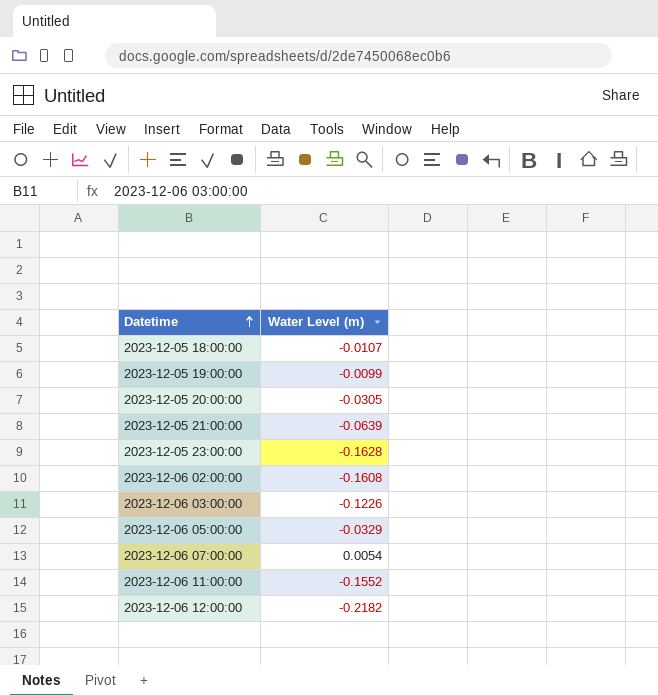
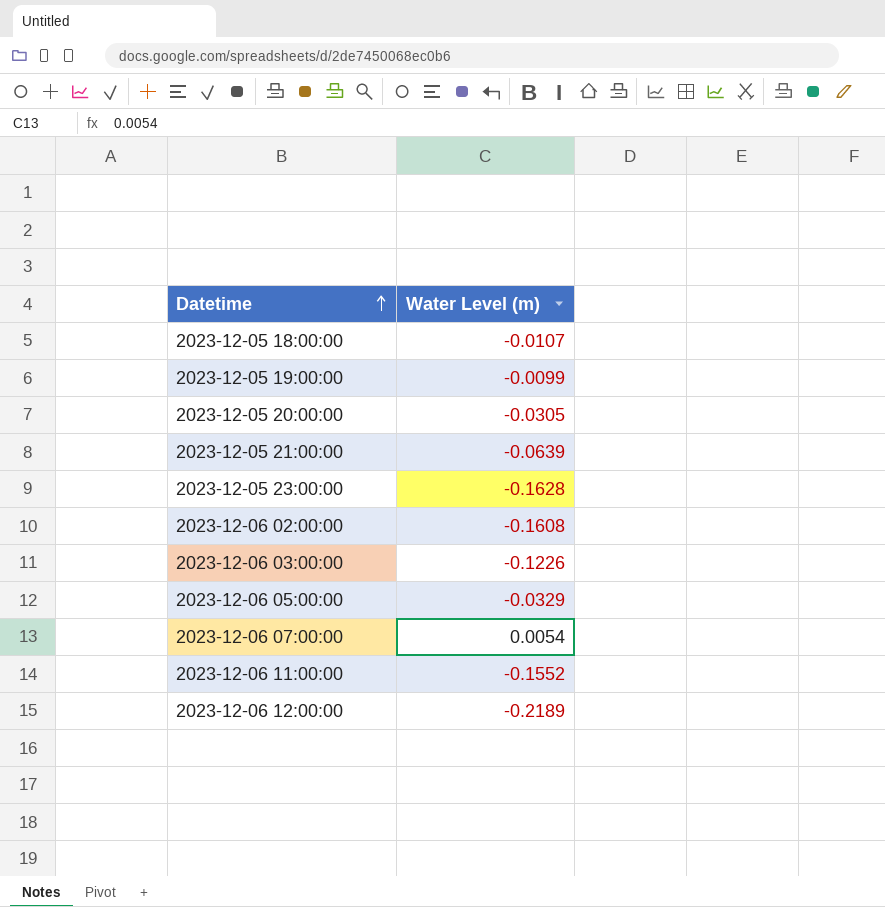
2023-12-06 12:00:00 | Water Level (m): -0.2182 -> -0.2189

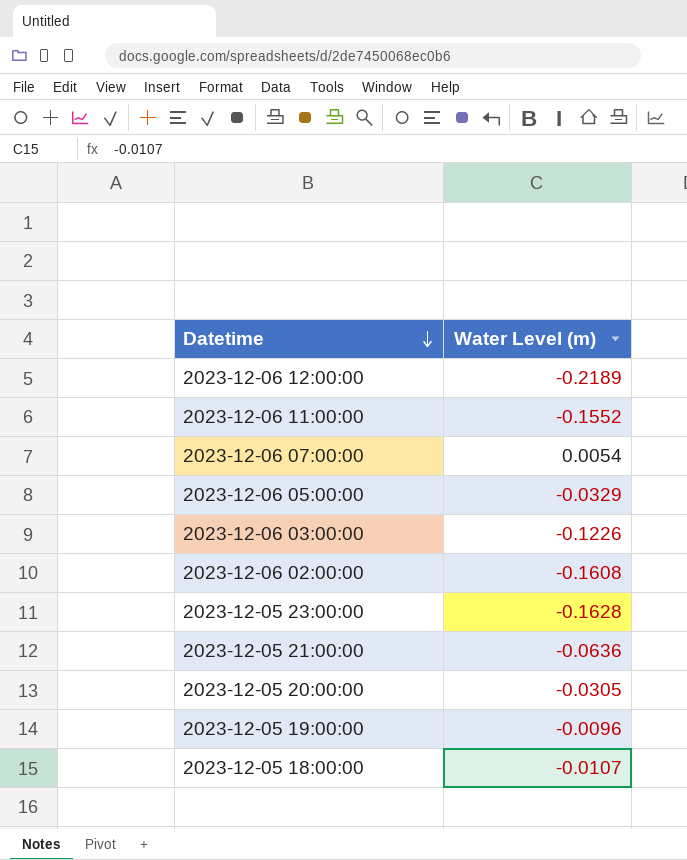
row order: Datetime ascending -> Datetime descending
2023-12-05 21:00:00 | Water Level (m): -0.0639 -> -0.0636
2023-12-05 19:00:00 | Water Level (m): -0.0099 -> -0.0096

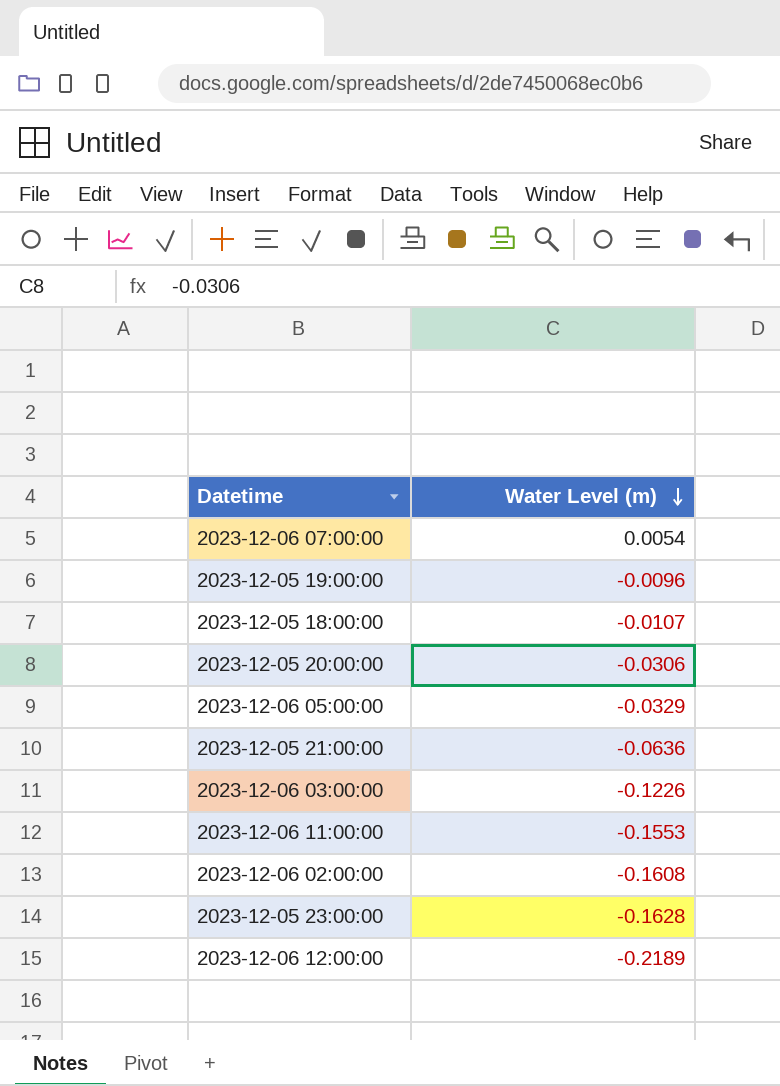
row order: Datetime descending -> Water Level (m) descending
2023-12-05 20:00:00 | Water Level (m): -0.0305 -> -0.0306
2023-12-06 11:00:00 | Water Level (m): -0.1552 -> -0.1553

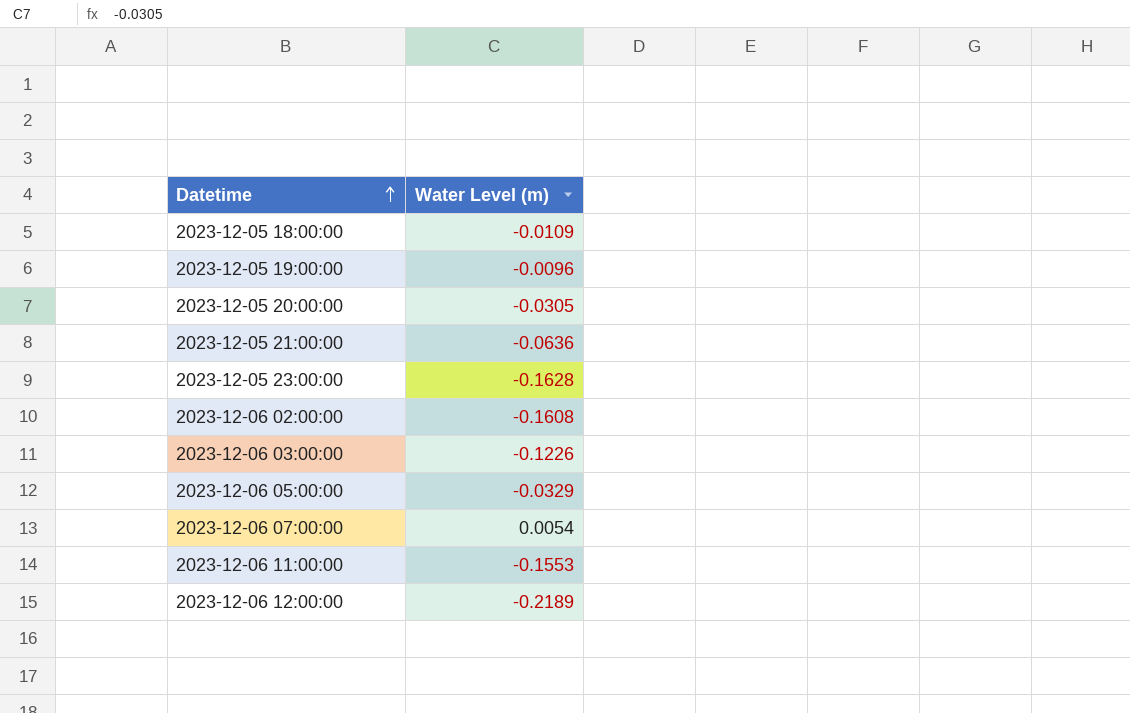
row order: Water Level (m) descending -> Datetime ascending
2023-12-05 18:00:00 | Water Level (m): -0.0107 -> -0.0109
2023-12-05 20:00:00 | Water Level (m): -0.0306 -> -0.0305

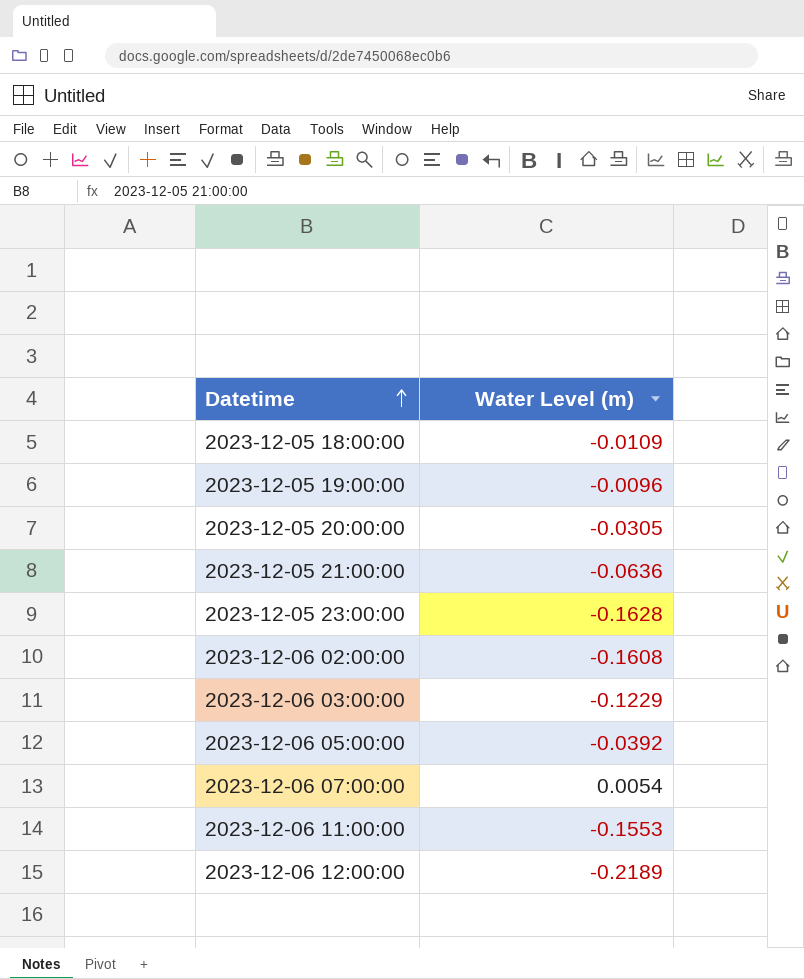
2023-12-06 03:00:00 | Water Level (m): -0.1226 -> -0.1229
2023-12-06 05:00:00 | Water Level (m): -0.0329 -> -0.0392

